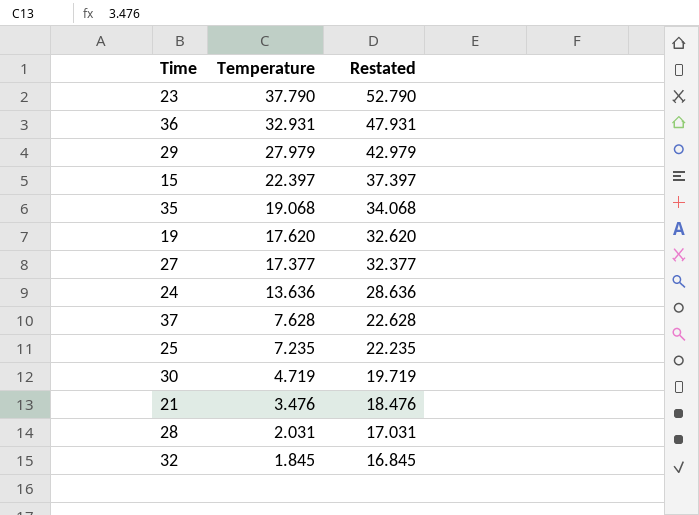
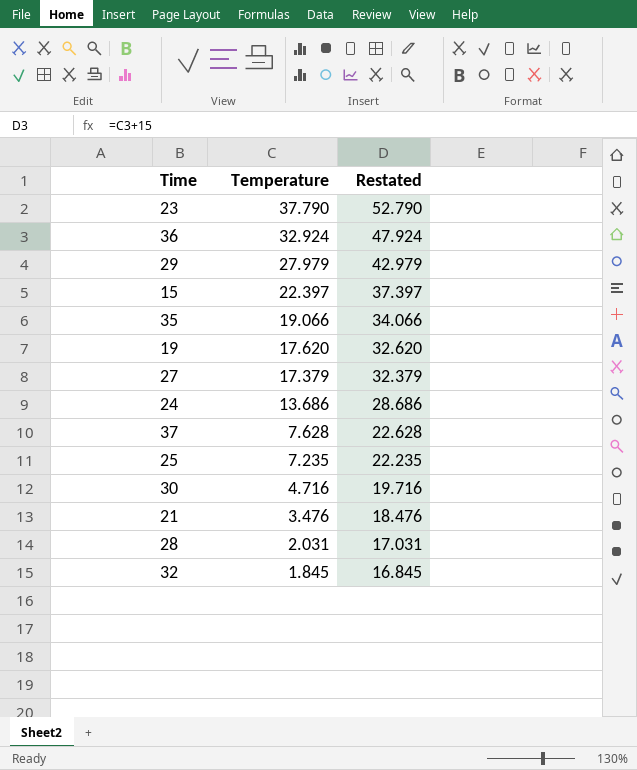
36 | Temperature: 32.931 -> 32.924
36 | Restated: 47.931 -> 47.924
35 | Temperature: 19.068 -> 19.066
35 | Restated: 34.068 -> 34.066
27 | Temperature: 17.377 -> 17.379
27 | Restated: 32.377 -> 32.379
24 | Temperature: 13.636 -> 13.686
24 | Restated: 28.636 -> 28.686
30 | Temperature: 4.719 -> 4.716
30 | Restated: 19.719 -> 19.716

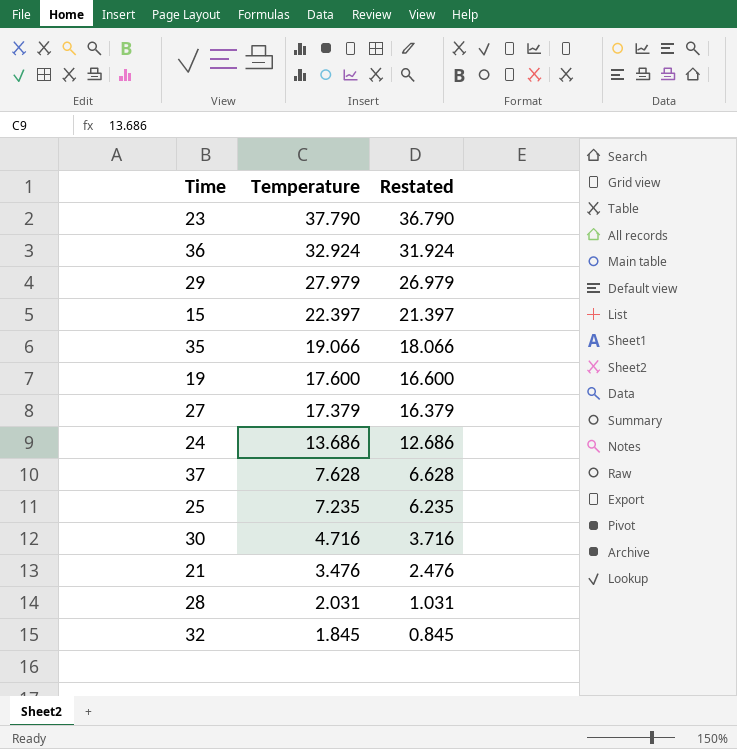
column Restated | formula: [Temperature] + 15 -> [Temperature] - 1
19 | Temperature: 17.620 -> 17.600

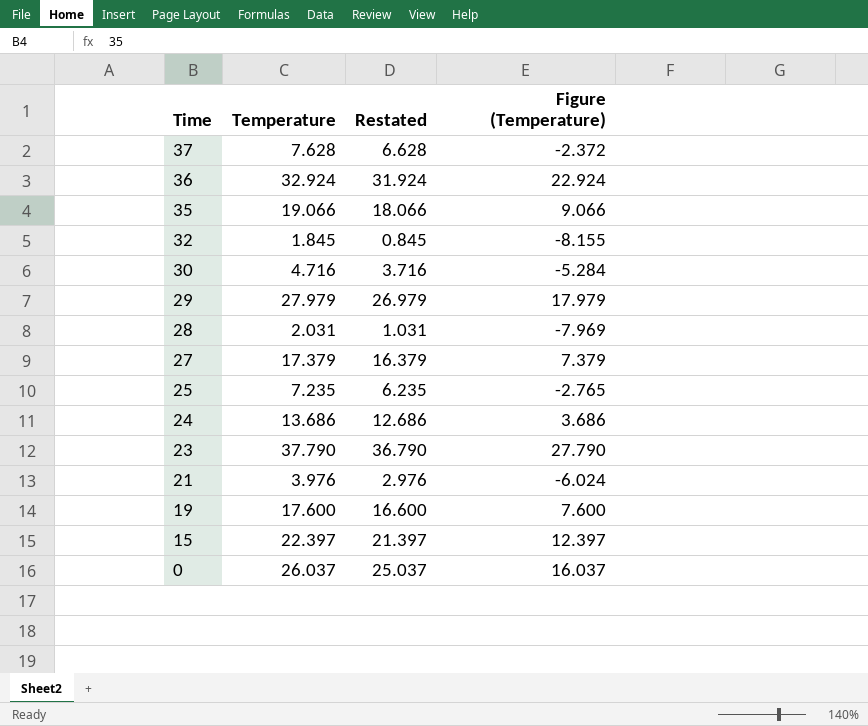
row order: Temperature descending -> Time descending
column Figure (Temperature) | formula: none -> [Temperature] - 10
21 | Temperature: 3.476 -> 3.976
21 | Restated: 2.476 -> 2.976
row 0: none -> 26.037 | 25.037 | 16.037

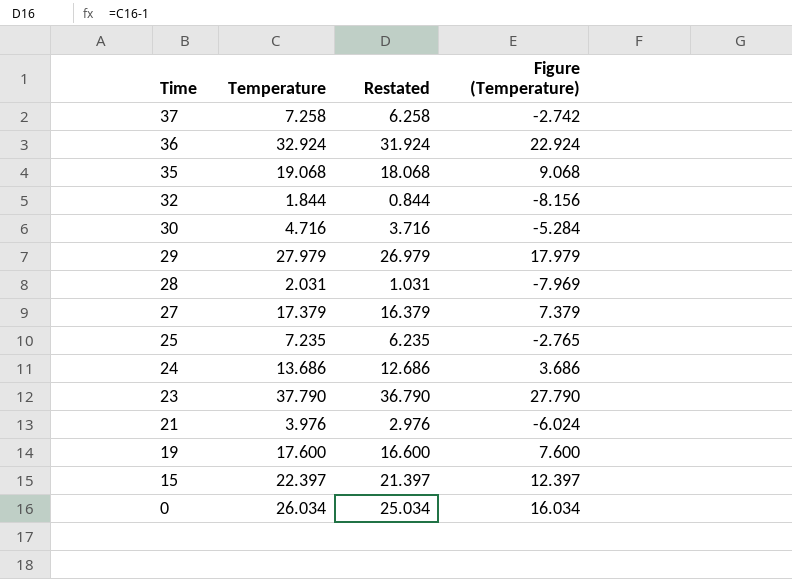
37 | Temperature: 7.628 -> 7.258
37 | Restated: 6.628 -> 6.258
37 | Figure (Temperature): -2.372 -> -2.742
35 | Temperature: 19.066 -> 19.068
35 | Restated: 18.066 -> 18.068
35 | Figure (Temperature): 9.066 -> 9.068
32 | Temperature: 1.845 -> 1.844
32 | Restated: 0.845 -> 0.844
32 | Figure (Temperature): -8.155 -> -8.156
0 | Temperature: 26.037 -> 26.034
0 | Restated: 25.037 -> 25.034
0 | Figure (Temperature): 16.037 -> 16.034

